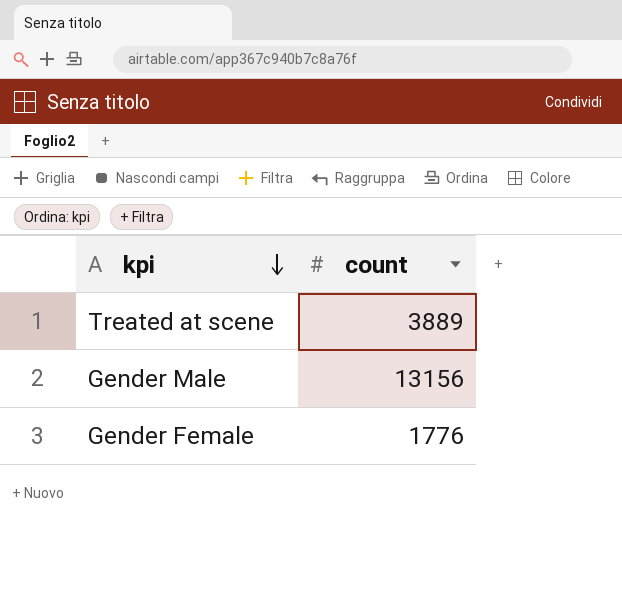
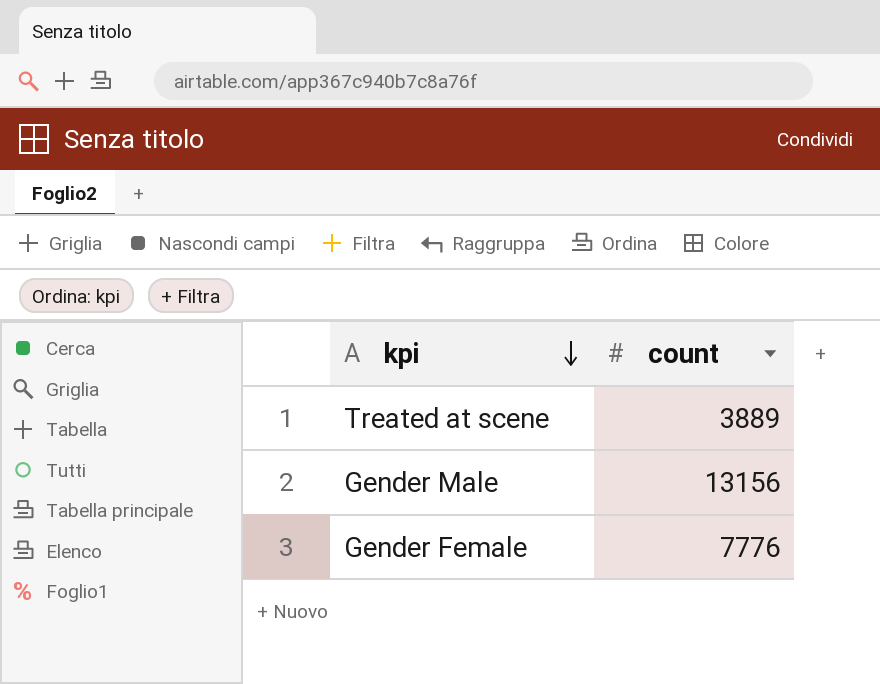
Gender Female | count: 1776 -> 7776

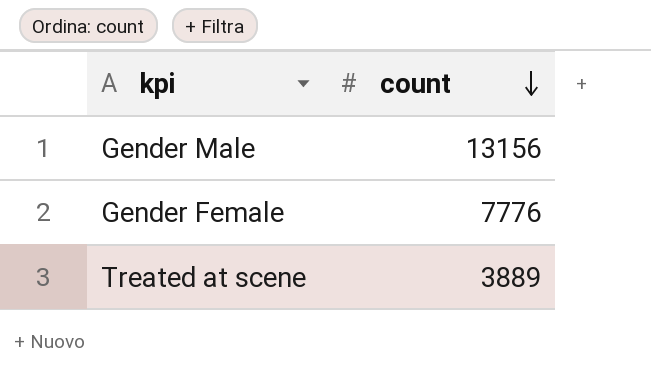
row order: kpi descending -> count descending

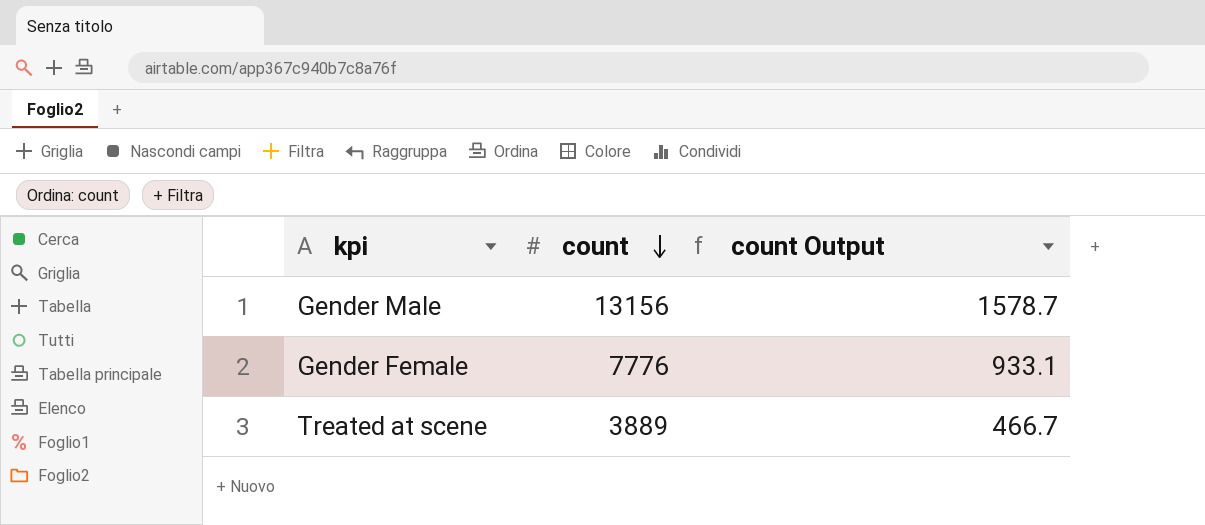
column count Output | formula: none -> [count] * 0.12

